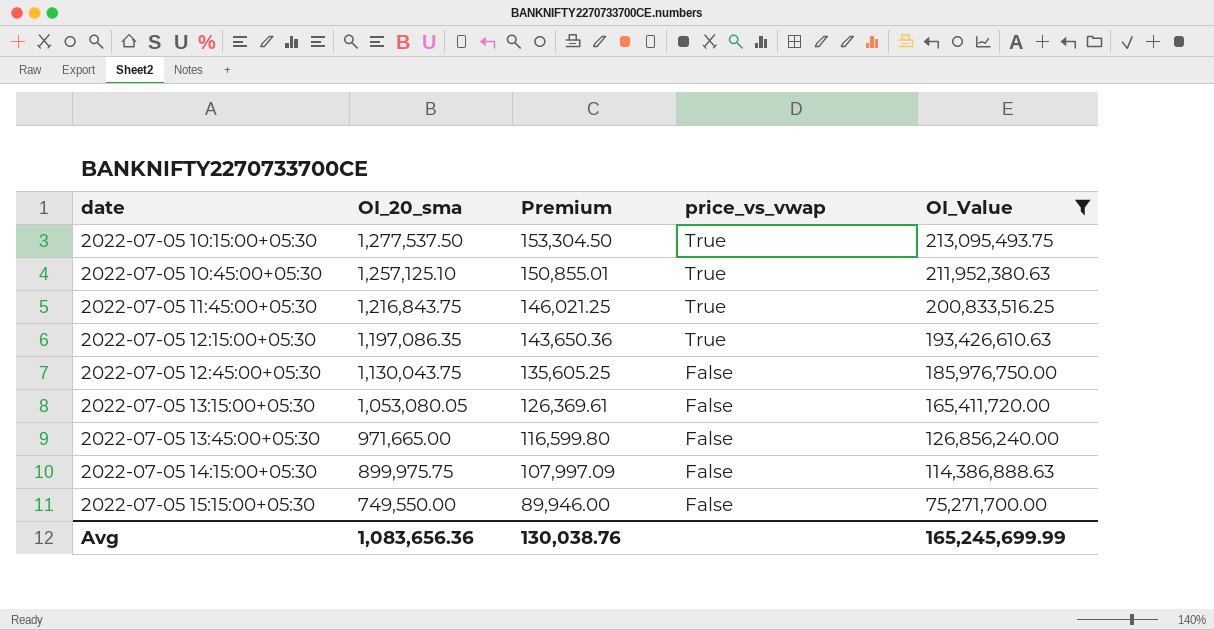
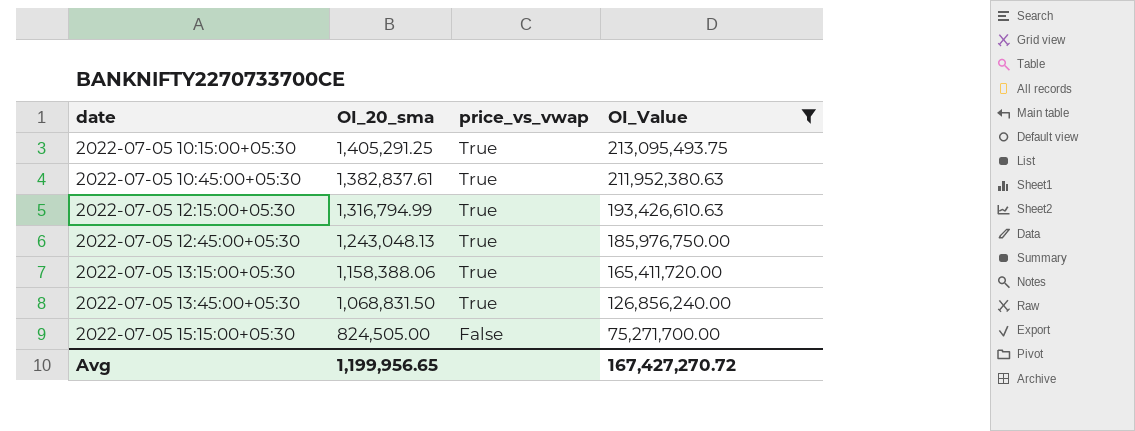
column Premium | formula: [OI_20_sma] * 0.12 -> none
row 2022-07-05 11:45:00+05:30: 1,216,843.75 | 146,021.25 | True | 200,833,516.25 -> none
row 2022-07-05 14:15:00+05:30: 899,975.75 | 107,997.09 | False | 114,386,888.63 -> none
2022-07-05 10:15:00+05:30 | OI_20_sma: 1,277,537.50 -> 1,405,291.25
2022-07-05 10:45:00+05:30 | OI_20_sma: 1,257,125.10 -> 1,382,837.61
2022-07-05 12:15:00+05:30 | OI_20_sma: 1,197,086.35 -> 1,316,794.99
2022-07-05 12:45:00+05:30 | OI_20_sma: 1,130,043.75 -> 1,243,048.13
2022-07-05 12:45:00+05:30 | price_vs_vwap: False -> True
2022-07-05 13:15:00+05:30 | OI_20_sma: 1,053,080.05 -> 1,158,388.06
2022-07-05 13:15:00+05:30 | price_vs_vwap: False -> True
2022-07-05 13:45:00+05:30 | OI_20_sma: 971,665.00 -> 1,068,831.50
2022-07-05 13:45:00+05:30 | price_vs_vwap: False -> True
2022-07-05 15:15:00+05:30 | OI_20_sma: 749,550.00 -> 824,505.00
Avg | OI_20_sma: 1,083,656.36 -> 1,199,956.65
Avg | OI_Value: 165,245,699.99 -> 167,427,270.72

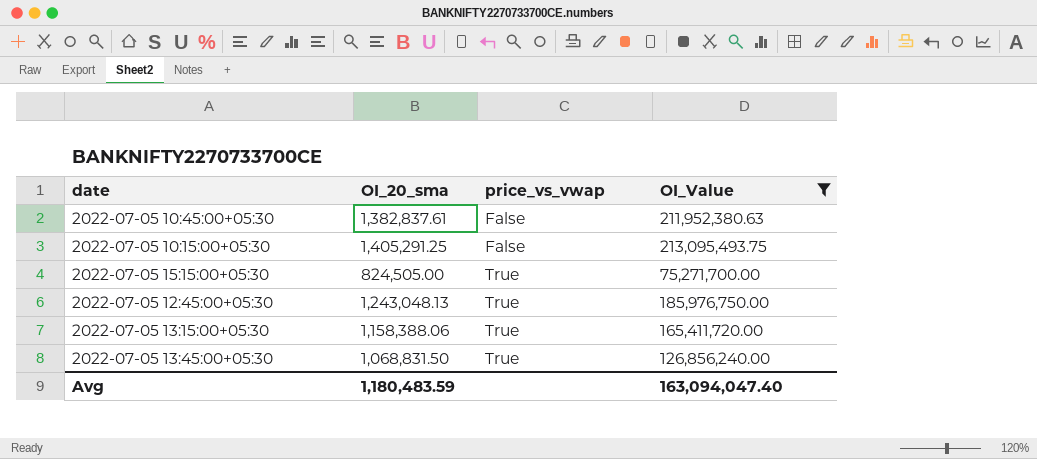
row order: date ascending -> price_vs_vwap ascending
row 2022-07-05 12:15:00+05:30: 1,316,794.99 | True | 193,426,610.63 -> none
2022-07-05 10:45:00+05:30 | price_vs_vwap: True -> False
2022-07-05 10:15:00+05:30 | price_vs_vwap: True -> False
2022-07-05 15:15:00+05:30 | price_vs_vwap: False -> True
Avg | OI_20_sma: 1,199,956.65 -> 1,180,483.59
Avg | OI_Value: 167,427,270.72 -> 163,094,047.40

